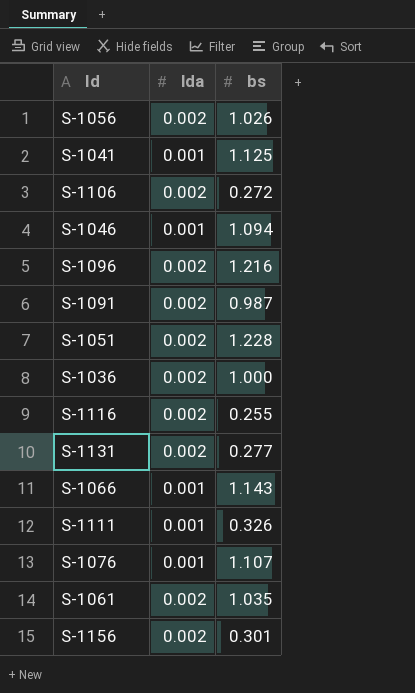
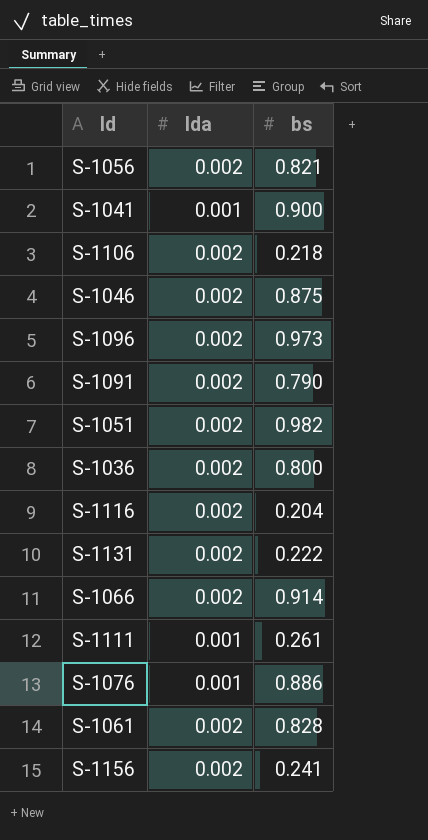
S-1056 | bs: 1.026 -> 0.821
S-1041 | bs: 1.125 -> 0.900
S-1106 | bs: 0.272 -> 0.218
S-1046 | lda: 0.001 -> 0.002
S-1046 | bs: 1.094 -> 0.875
S-1096 | bs: 1.216 -> 0.973
S-1091 | bs: 0.987 -> 0.790
S-1051 | bs: 1.228 -> 0.982
S-1036 | bs: 1.000 -> 0.800
S-1116 | bs: 0.255 -> 0.204
S-1131 | bs: 0.277 -> 0.222
S-1066 | lda: 0.001 -> 0.002
S-1066 | bs: 1.143 -> 0.914
S-1111 | bs: 0.326 -> 0.261
S-1076 | bs: 1.107 -> 0.886
S-1061 | bs: 1.035 -> 0.828
S-1156 | bs: 0.301 -> 0.241

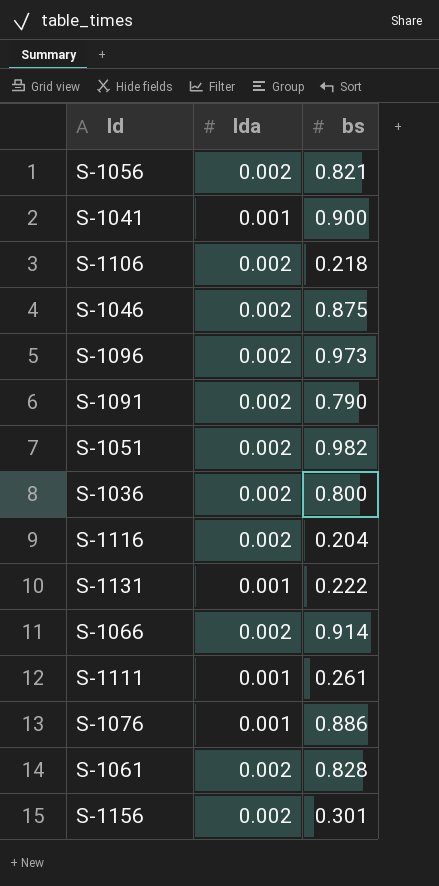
S-1131 | lda: 0.002 -> 0.001
S-1156 | bs: 0.241 -> 0.301

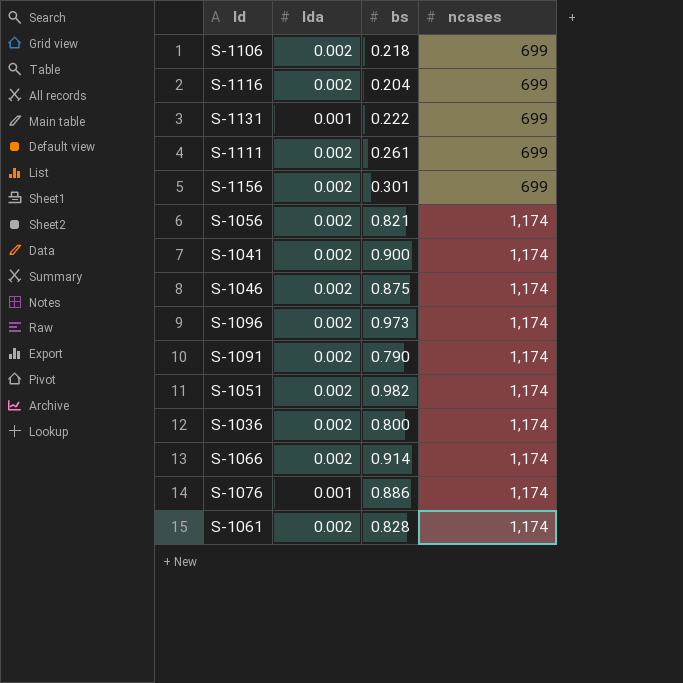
row order: none -> ncases ascending
column ncases | position: none -> 4
S-1111 | lda: 0.001 -> 0.002
S-1041 | lda: 0.001 -> 0.002

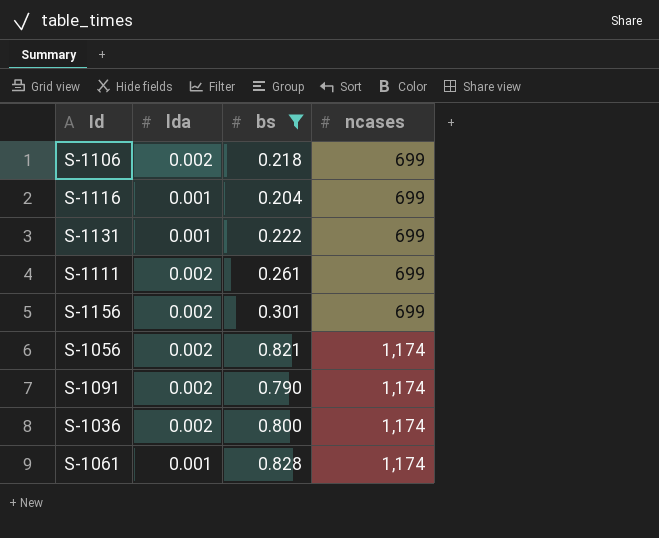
filter: none -> bs <= 0.828
S-1116 | lda: 0.002 -> 0.001
S-1061 | lda: 0.002 -> 0.001

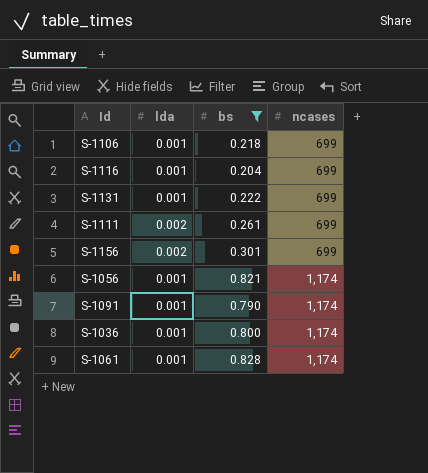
S-1106 | lda: 0.002 -> 0.001
S-1056 | lda: 0.002 -> 0.001
S-1091 | lda: 0.002 -> 0.001
S-1036 | lda: 0.002 -> 0.001

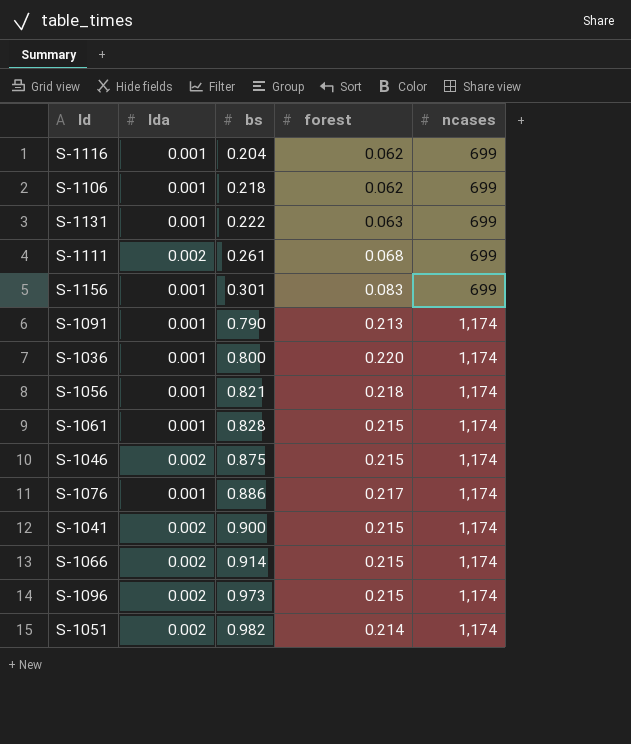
filter: bs <= 0.828 -> none
row order: ncases ascending -> bs ascending
column forest | position: none -> 4
S-1156 | lda: 0.002 -> 0.001

